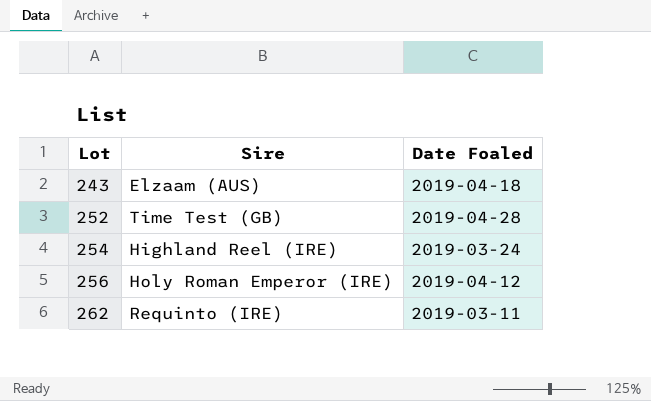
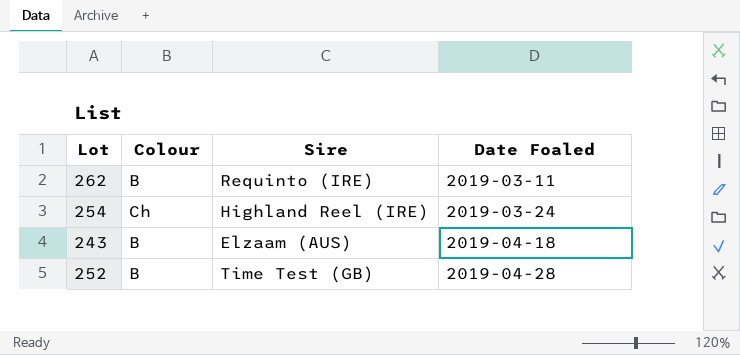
row order: Lot ascending -> Date Foaled ascending
column Colour | position: none -> 2
row 256: Holy Roman Emperor (IRE) | 2019-04-12 -> none

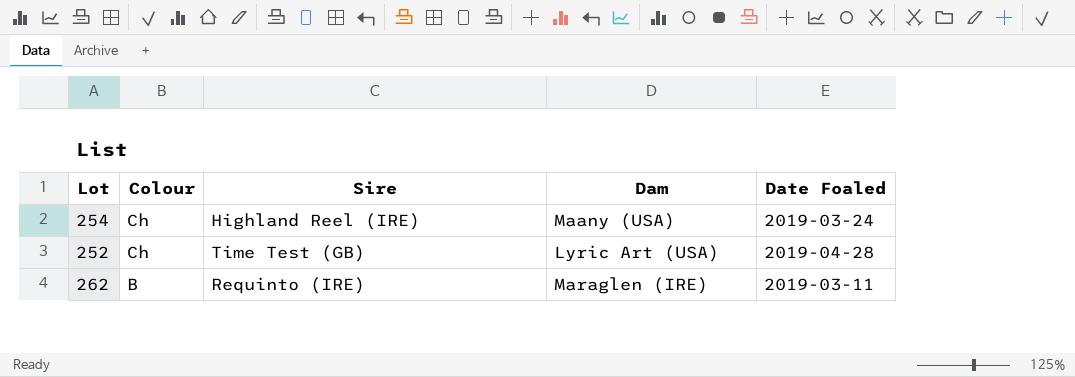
row order: Date Foaled ascending -> Colour descending
column Dam | position: none -> 4
row 243: B | Elzaam (AUS) | 2019-04-18 -> none
252 | Colour: B -> Ch

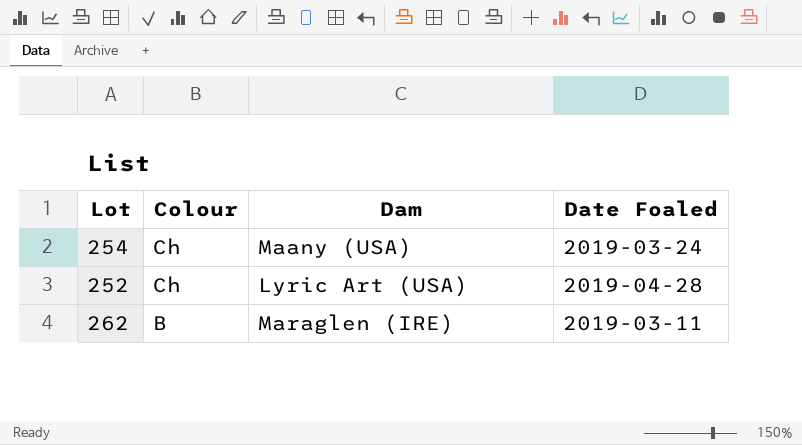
column Sire | position: 3 -> none

